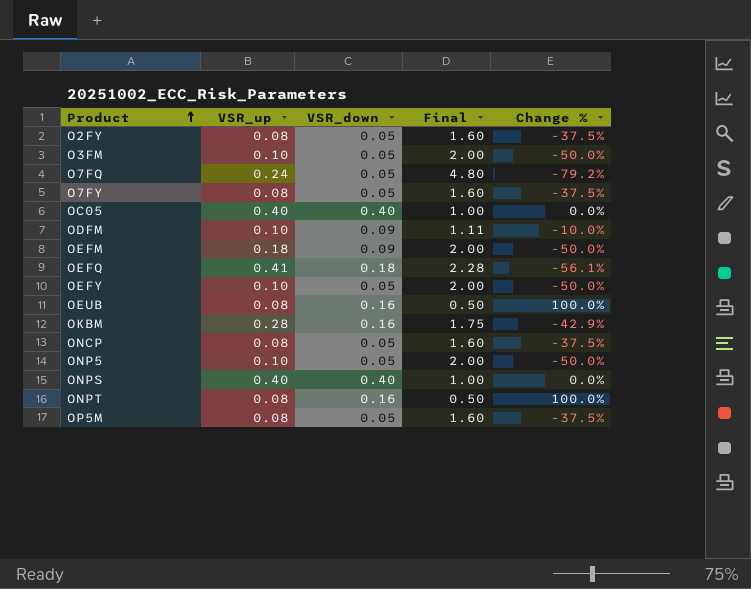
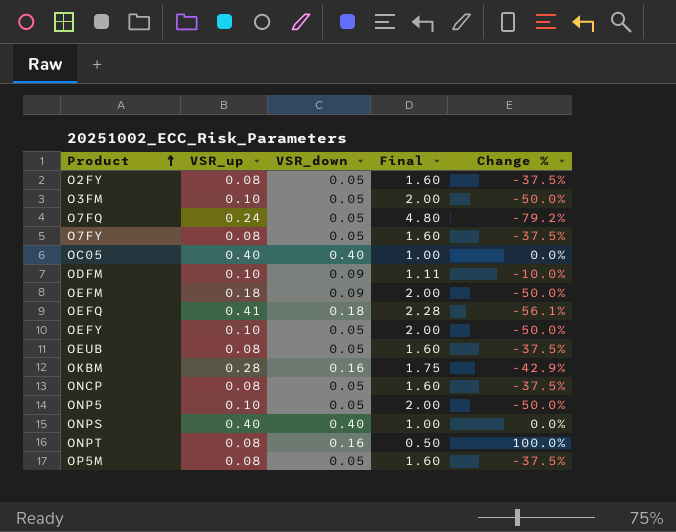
OEUB | VSR_down: 0.16 -> 0.05
OEUB | Final: 0.50 -> 1.60
OEUB | Change %: 100.0% -> -37.5%

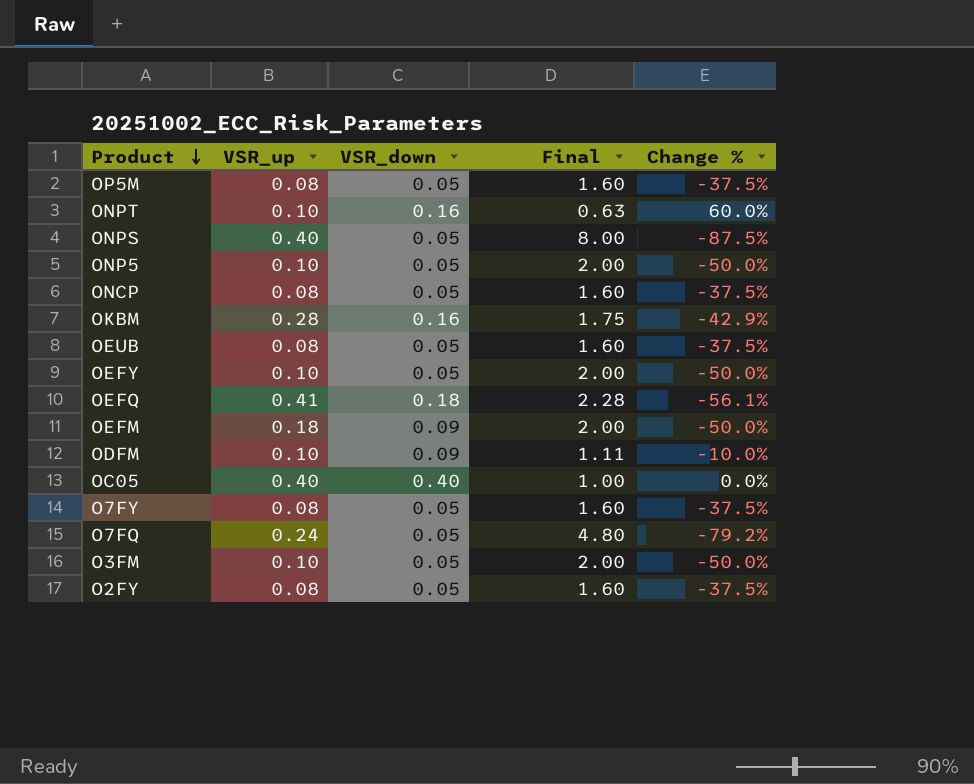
row order: Product ascending -> Product descending
ONPT | VSR_up: 0.08 -> 0.10
ONPT | Final: 0.50 -> 0.63
ONPT | Change %: 100.0% -> 60.0%
ONPS | VSR_down: 0.40 -> 0.05
ONPS | Final: 1.00 -> 8.00
ONPS | Change %: 0.0% -> -87.5%

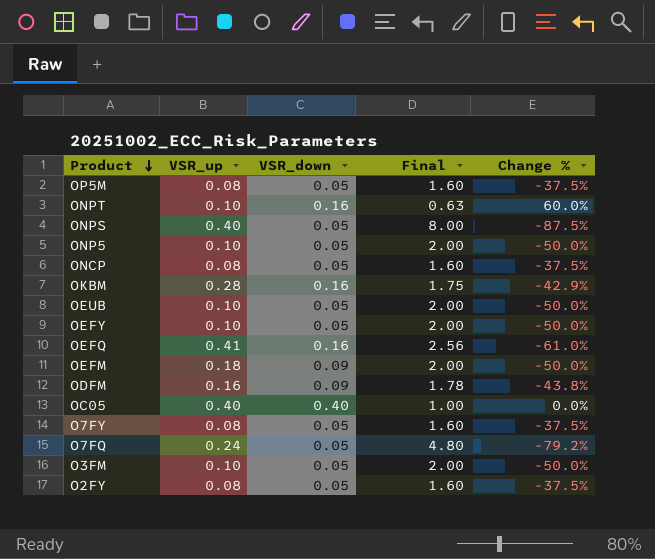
OEUB | VSR_up: 0.08 -> 0.10
OEUB | Final: 1.60 -> 2.00
OEUB | Change %: -37.5% -> -50.0%
OEFQ | VSR_down: 0.18 -> 0.16
OEFQ | Final: 2.28 -> 2.56
OEFQ | Change %: -56.1% -> -61.0%
ODFM | VSR_up: 0.10 -> 0.16
ODFM | Final: 1.11 -> 1.78
ODFM | Change %: -10.0% -> -43.8%

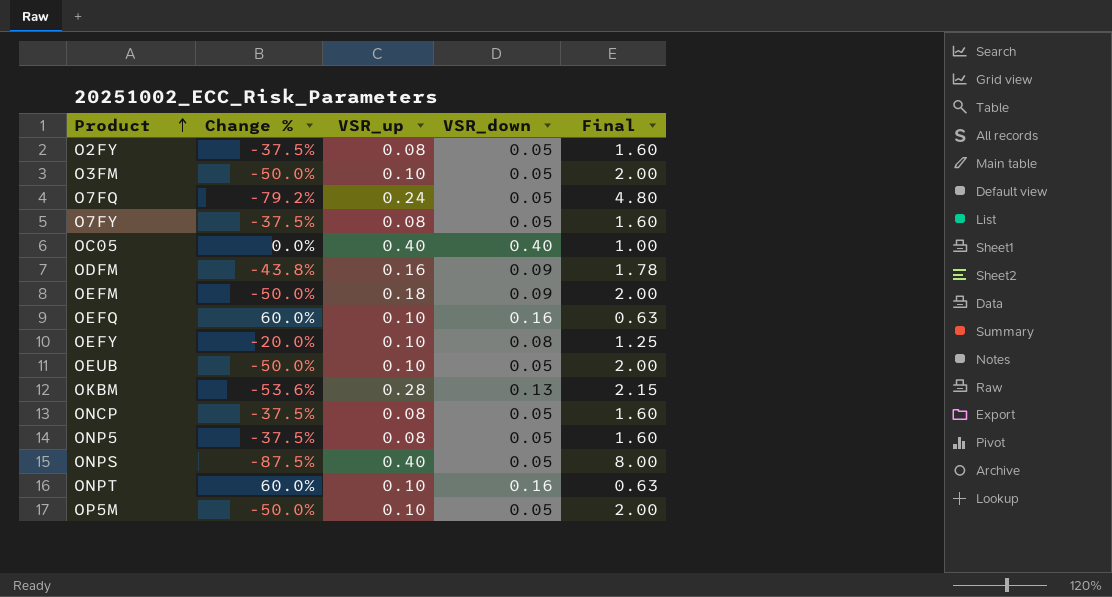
row order: Product descending -> Product ascending
column Change % | position: 5 -> 2
OEFQ | Change %: -61.0% -> 60.0%
OEFQ | VSR_up: 0.41 -> 0.10
OEFQ | Final: 2.56 -> 0.63
OEFY | Change %: -50.0% -> -20.0%
OEFY | VSR_down: 0.05 -> 0.08
OEFY | Final: 2.00 -> 1.25
OKBM | Change %: -42.9% -> -53.6%
OKBM | VSR_down: 0.16 -> 0.13
OKBM | Final: 1.75 -> 2.15
ONP5 | Change %: -50.0% -> -37.5%
ONP5 | VSR_up: 0.10 -> 0.08
ONP5 | Final: 2.00 -> 1.60
OP5M | Change %: -37.5% -> -50.0%
OP5M | VSR_up: 0.08 -> 0.10
OP5M | Final: 1.60 -> 2.00

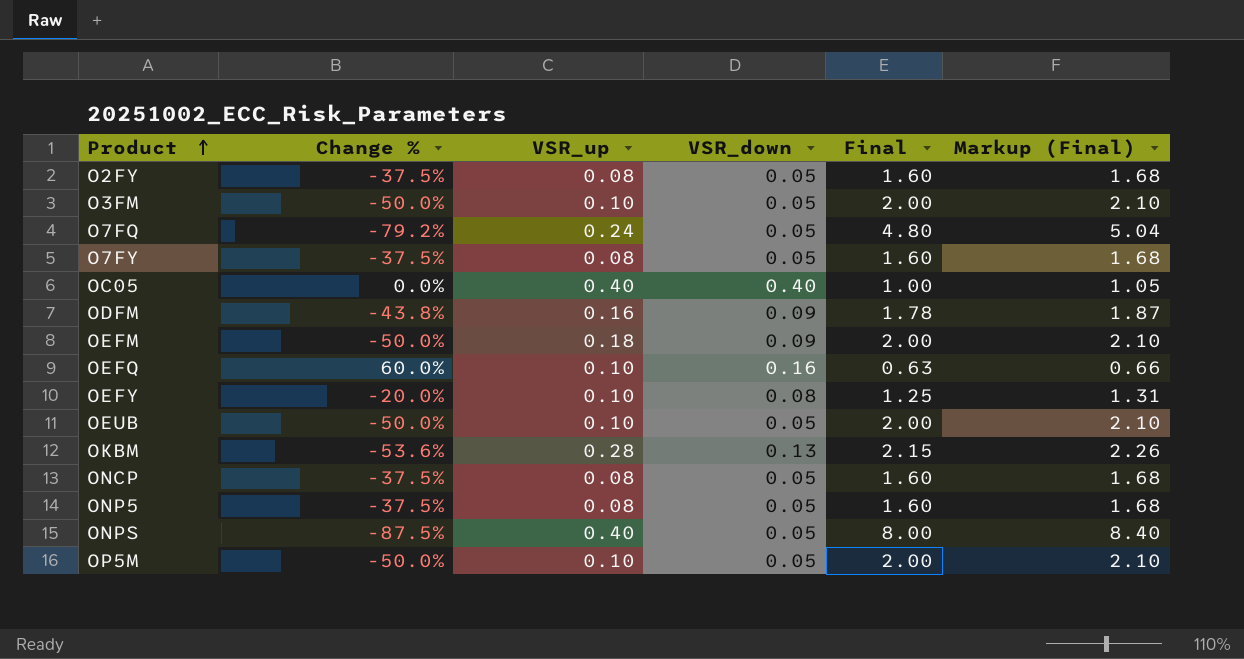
column Markup (Final) | formula: none -> [Final] * 1.05
row ONPT: 60.0% | 0.10 | 0.16 | 0.63 -> none

